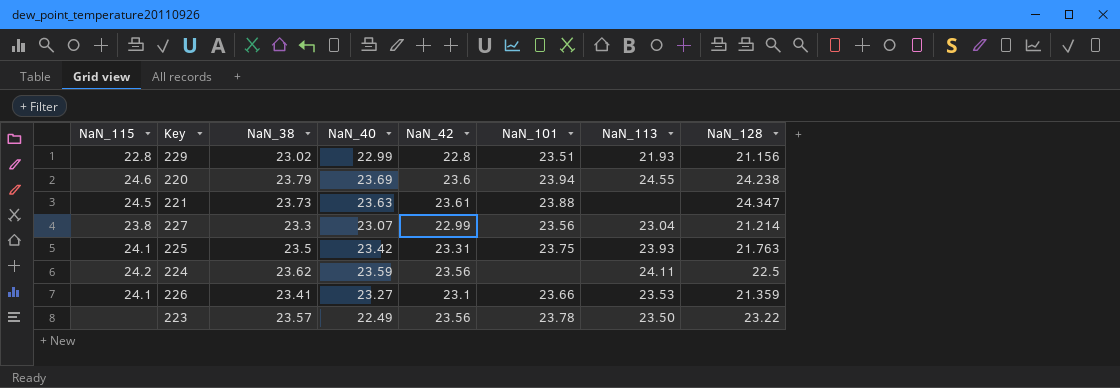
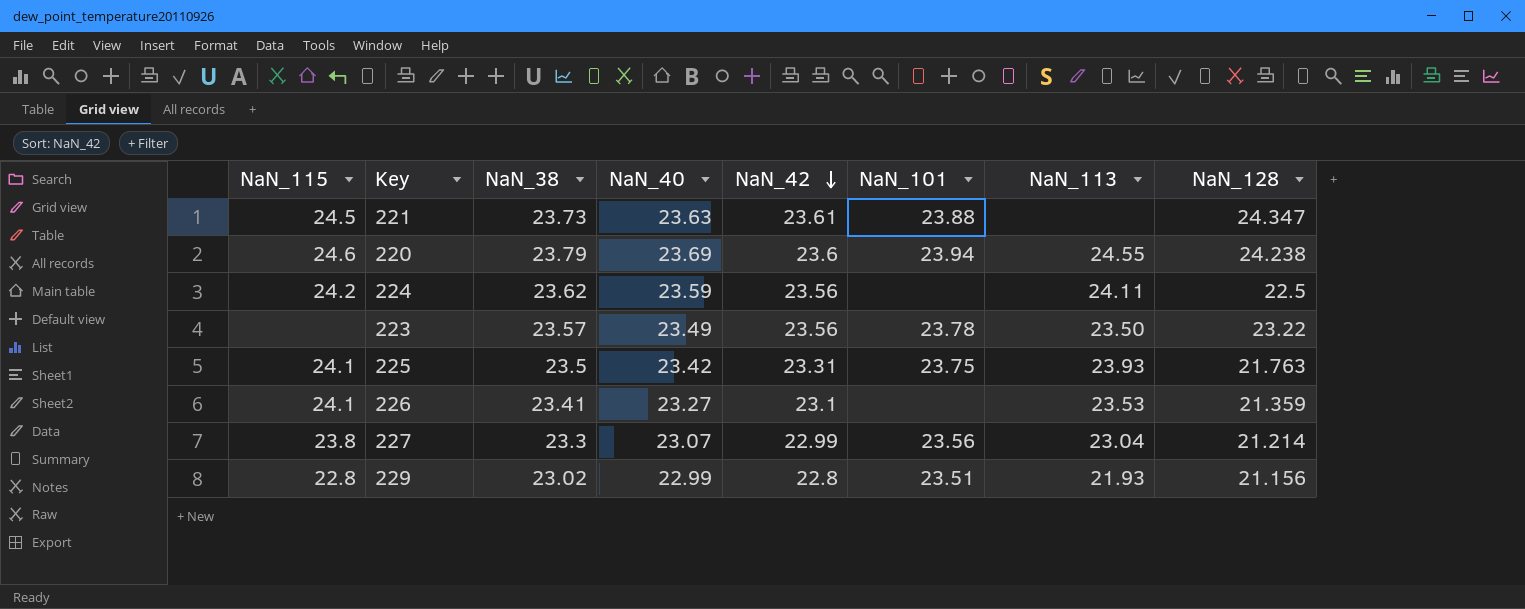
row order: none -> NaN_42 descending
223 | NaN_40: 22.49 -> 23.49
226 | NaN_101: 23.66 -> none

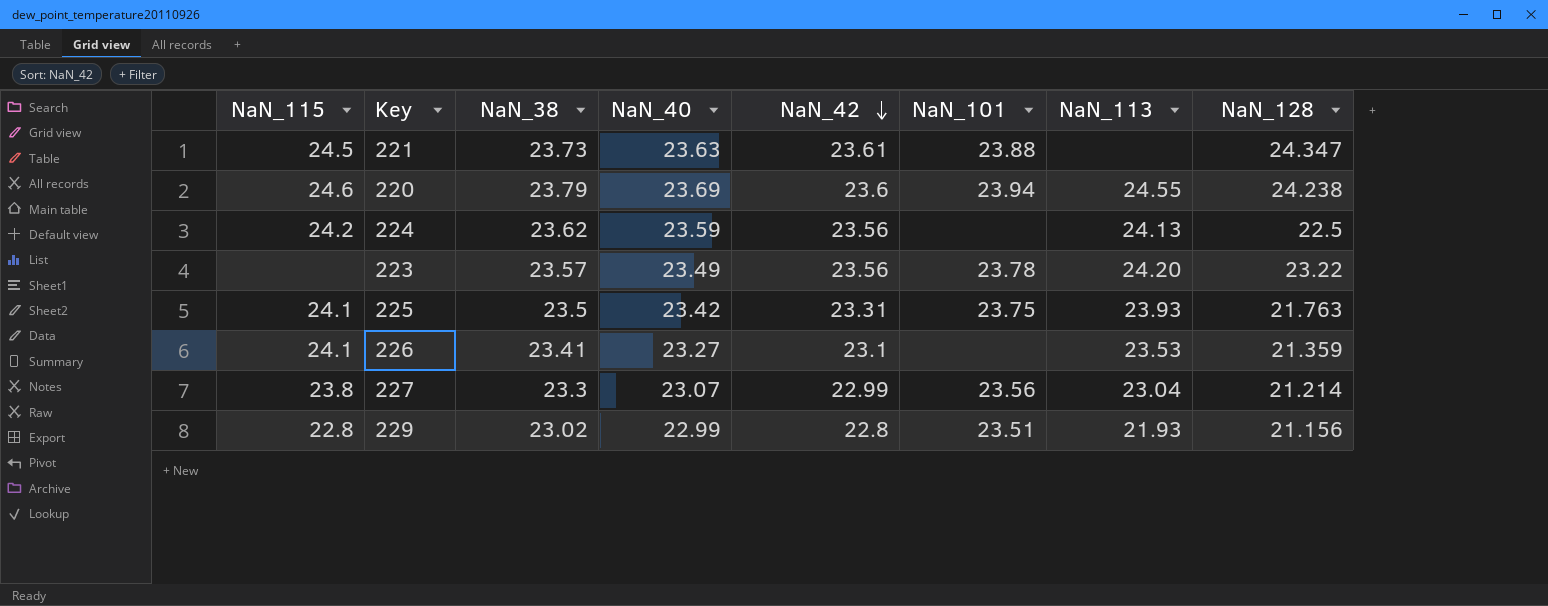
224 | NaN_113: 24.11 -> 24.13
223 | NaN_113: 23.50 -> 24.20

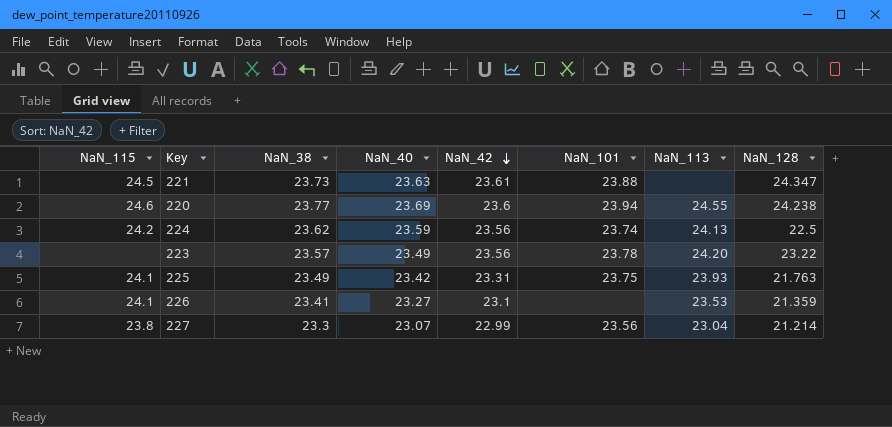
row 229: 22.8 | 23.02 | 22.99 | 22.8 | 23.51 | 21.93 | 21.156 -> none
220 | NaN_38: 23.79 -> 23.77
224 | NaN_101: none -> 23.74
225 | NaN_38: 23.5 -> 23.49

